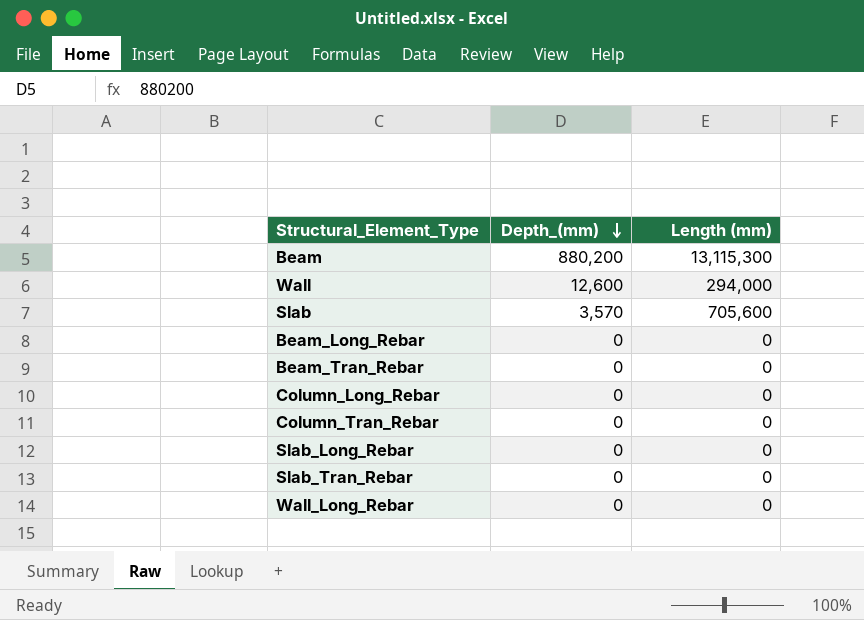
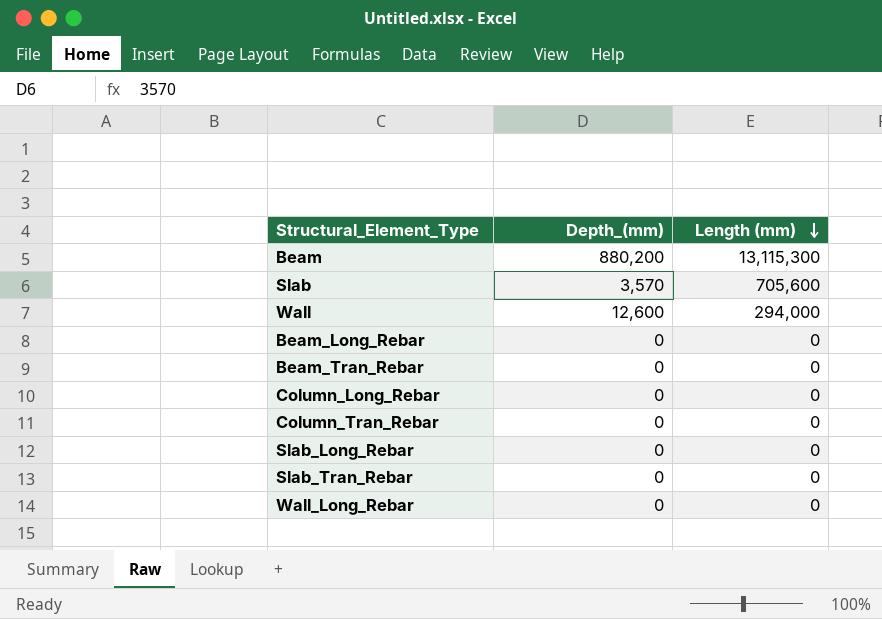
row order: Depth_(mm) descending -> Length (mm) descending

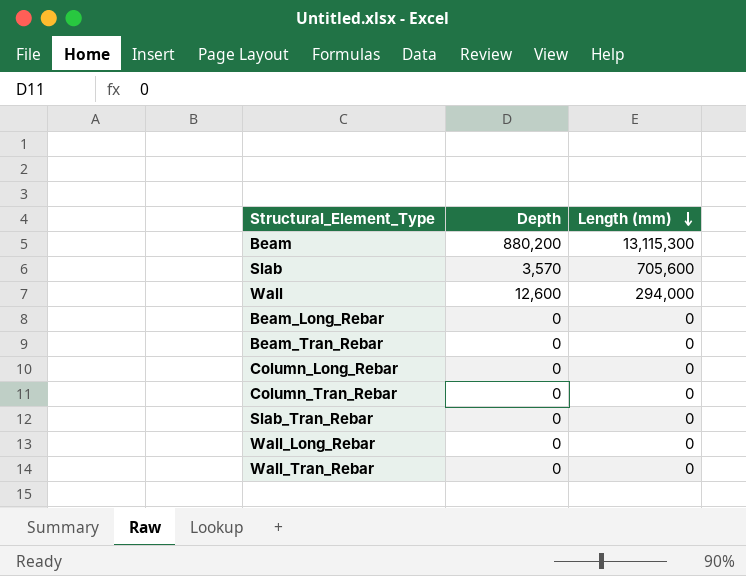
column name: Depth_(mm) -> Depth
row Slab_Long_Rebar: 0 | 0 -> none
row Wall_Tran_Rebar: none -> 0 | 0

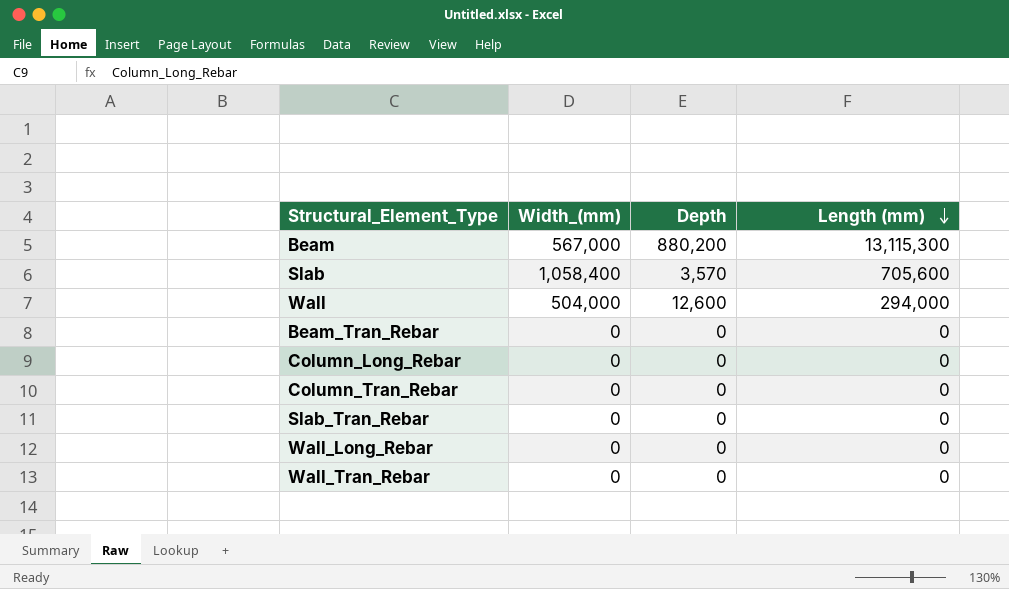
column Width_(mm) | position: none -> 2
row Beam_Long_Rebar: 0 | 0 -> none

